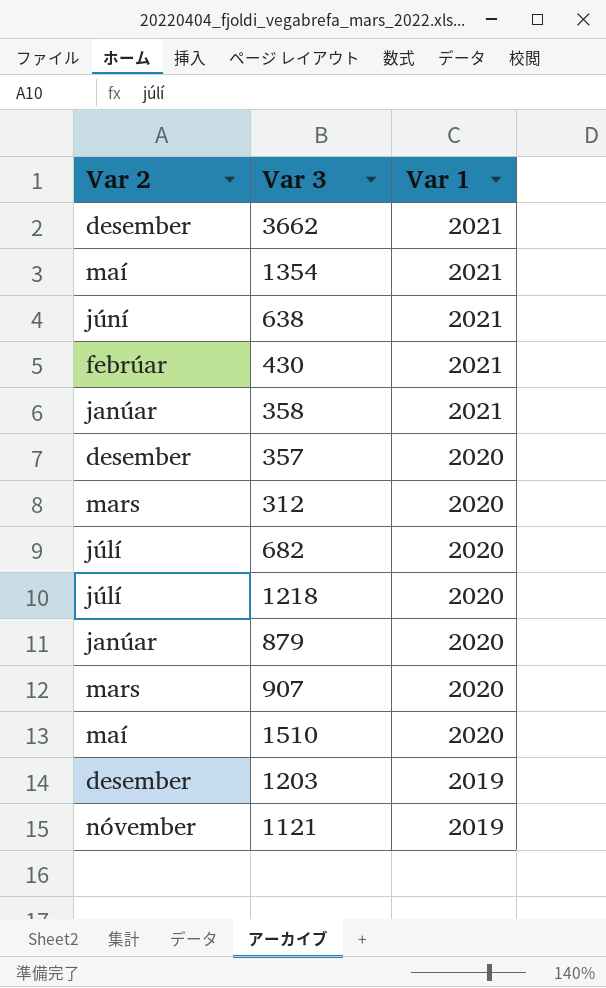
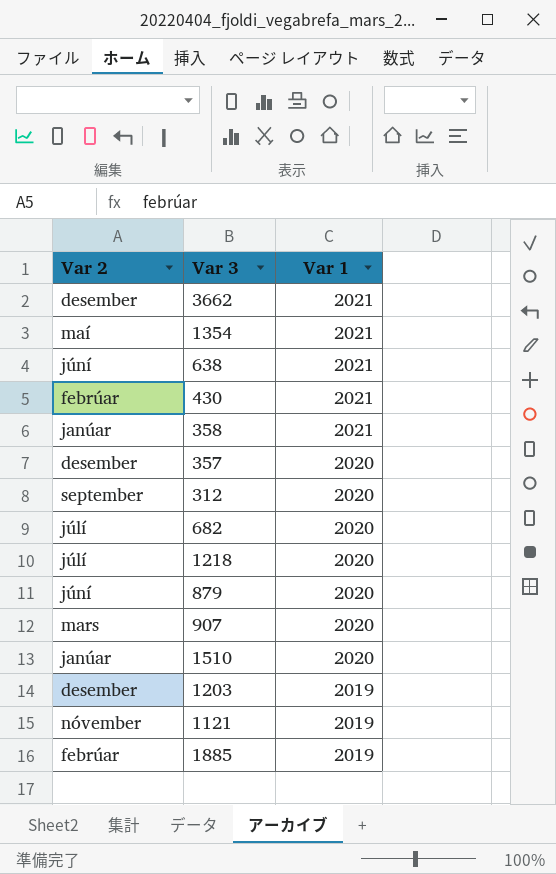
312 | Var 2: mars -> september
879 | Var 2: janúar -> júní
1510 | Var 2: maí -> janúar
row 1885: none -> febrúar | 2019

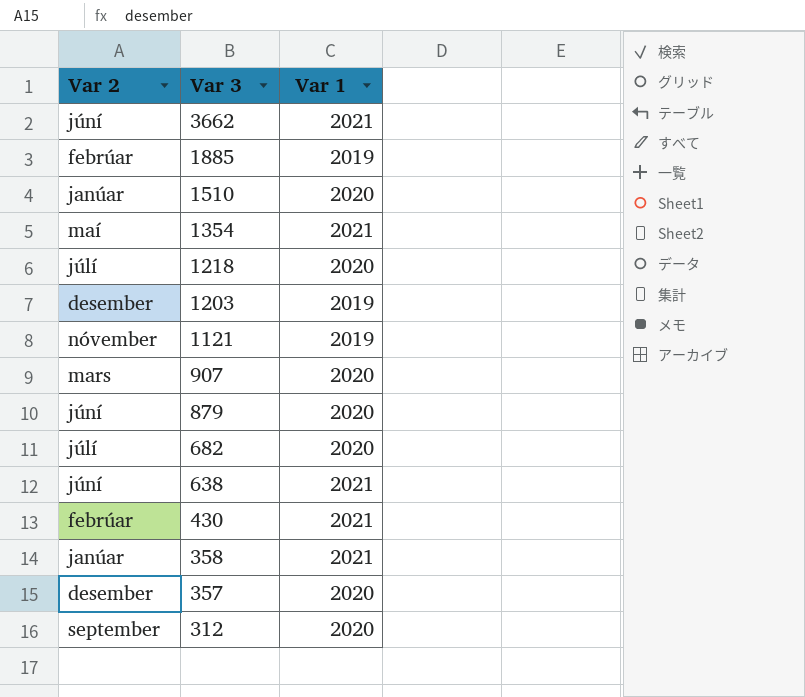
row order: Var 1 descending -> Var 3 descending
3662 | Var 2: desember -> júní

